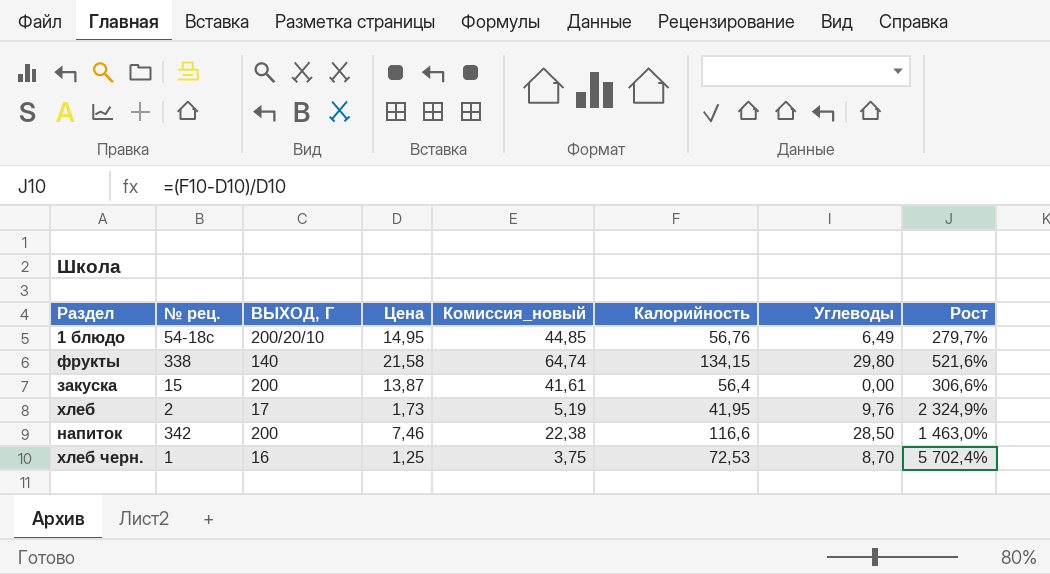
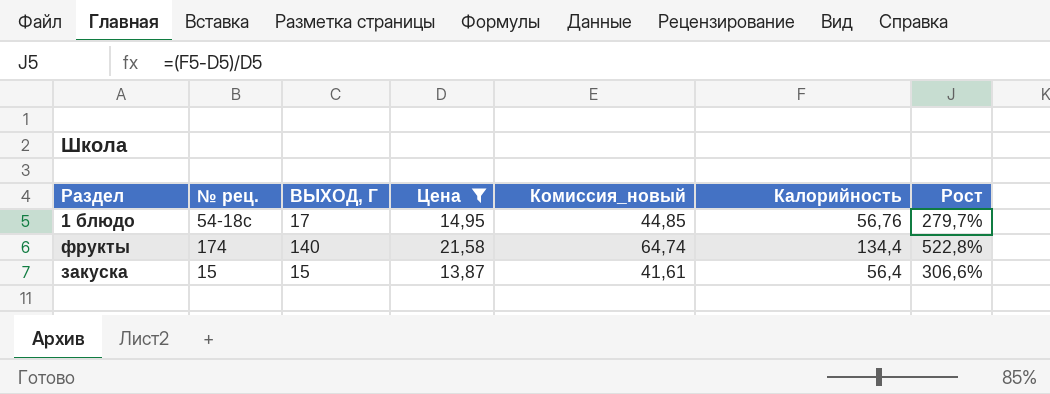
filter: none -> Цена >= 13,87
column Углеводы | position: 7 -> none
1 блюдо | ВЫХОД, Г: 200/20/10 -> 17
фрукты | № рец.: 338 -> 174
фрукты | Калорийность: 134,15 -> 134,4
фрукты | Рост: 521,6% -> 522,8%
закуска | ВЫХОД, Г: 200 -> 15

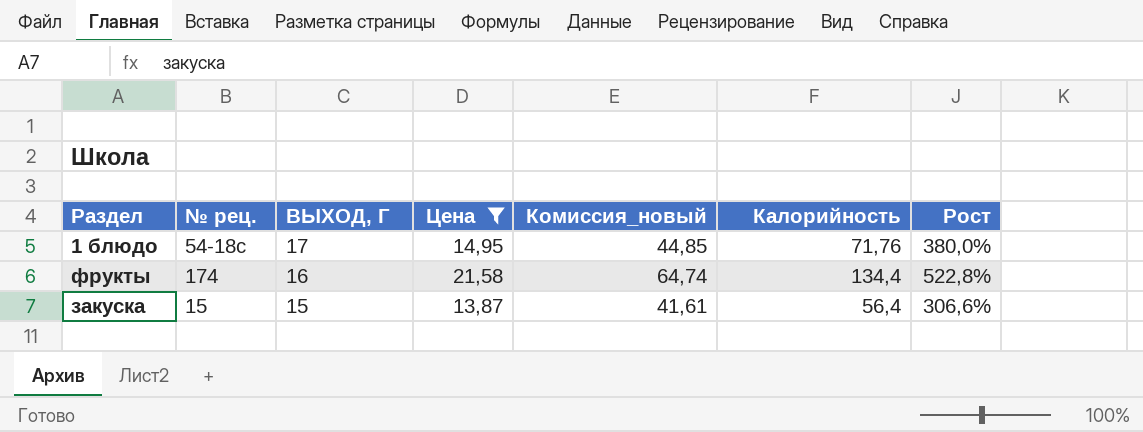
1 блюдо | Калорийность: 56,76 -> 71,76
1 блюдо | Рост: 279,7% -> 380,0%
фрукты | ВЫХОД, Г: 140 -> 16

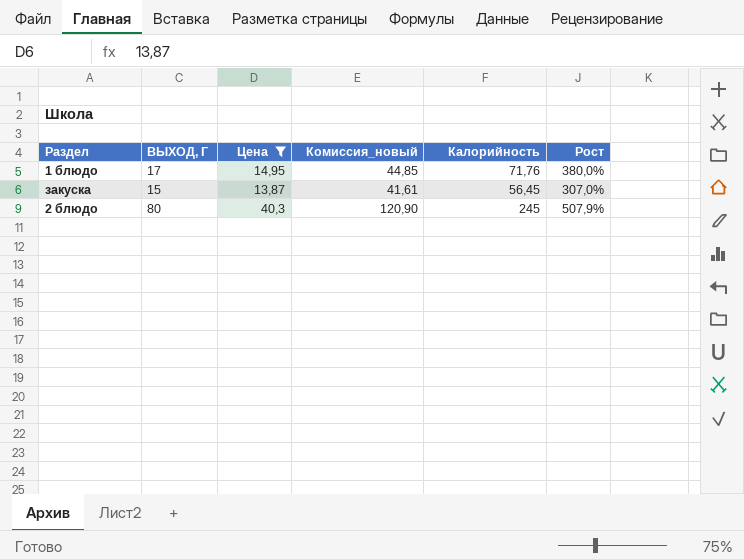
column № рец. | position: 2 -> none
row фрукты: 174 | 16 | 21,58 | 64,74 | 134,4 | 522,8% -> none
закуска | Калорийность: 56,4 -> 56,45
закуска | Рост: 306,6% -> 307,0%
row 2 блюдо: none -> 80 | 40,3 | 120,90 | 245 | 507,9%

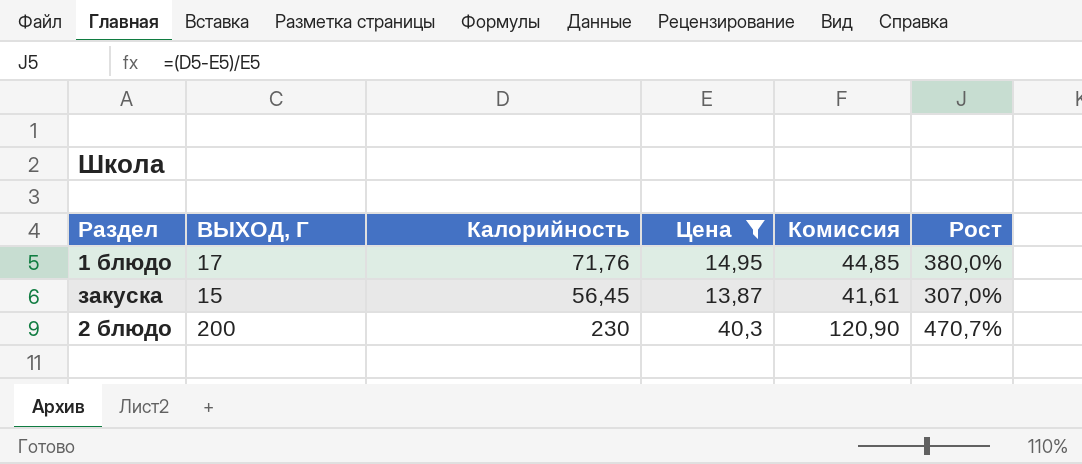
column Калорийность | position: 5 -> 3
column name: Комиссия_новый -> Комиссия
2 блюдо | ВЫХОД, Г: 80 -> 200
2 блюдо | Калорийность: 245 -> 230
2 блюдо | Рост: 507,9% -> 470,7%

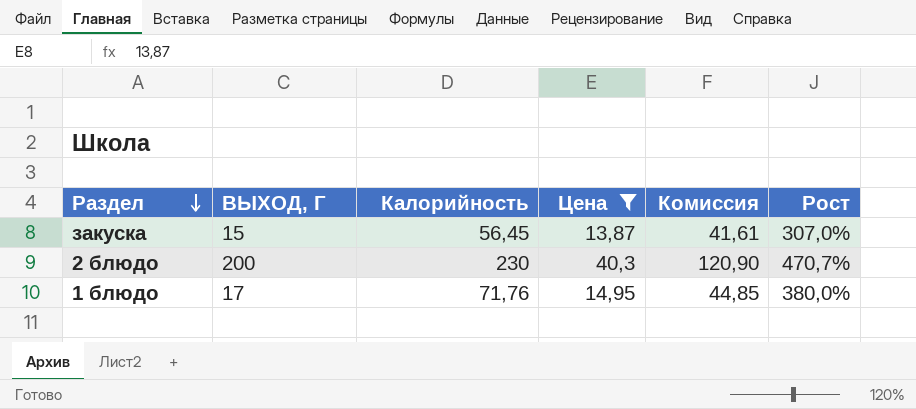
row order: none -> Раздел descending

